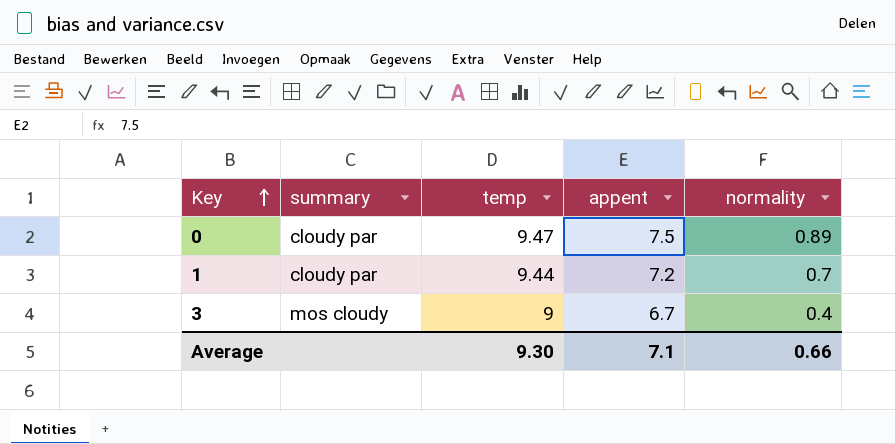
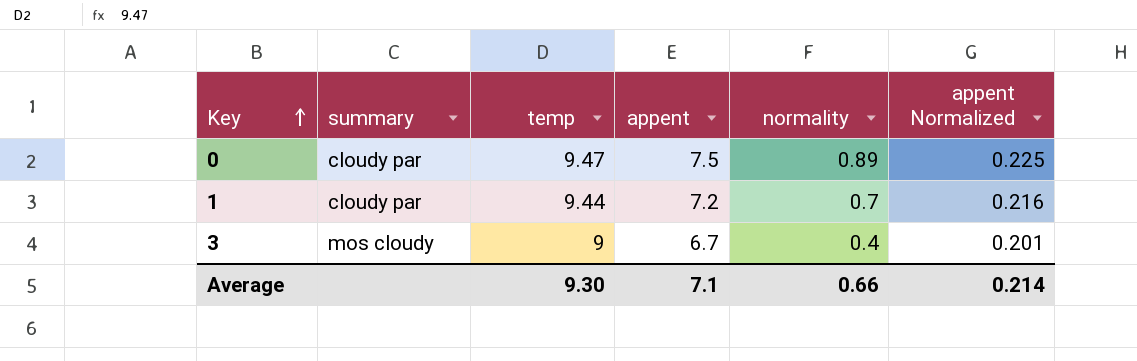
column appent Normalized | formula: none -> [appent] * 0.03

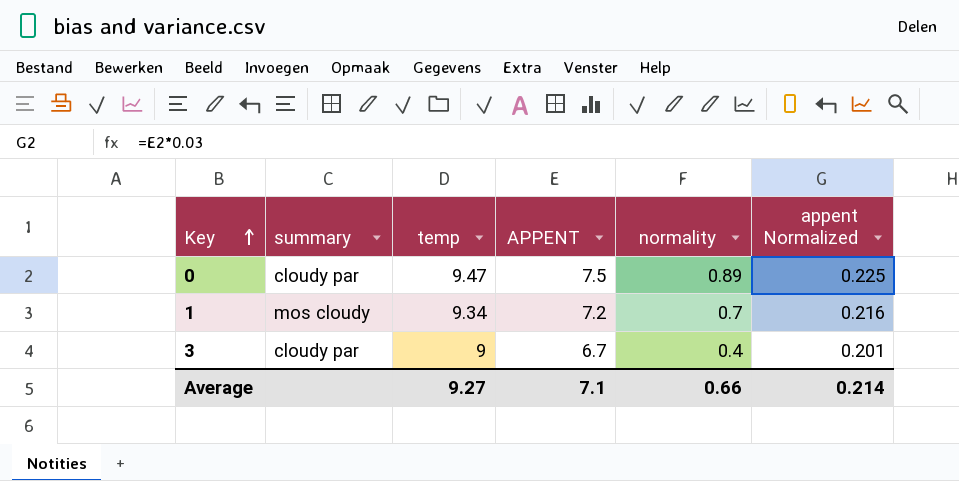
column name: appent -> APPENT
1 | summary: cloudy par -> mos cloudy
1 | temp: 9.44 -> 9.34
3 | summary: mos cloudy -> cloudy par
Average | temp: 9.30 -> 9.27

